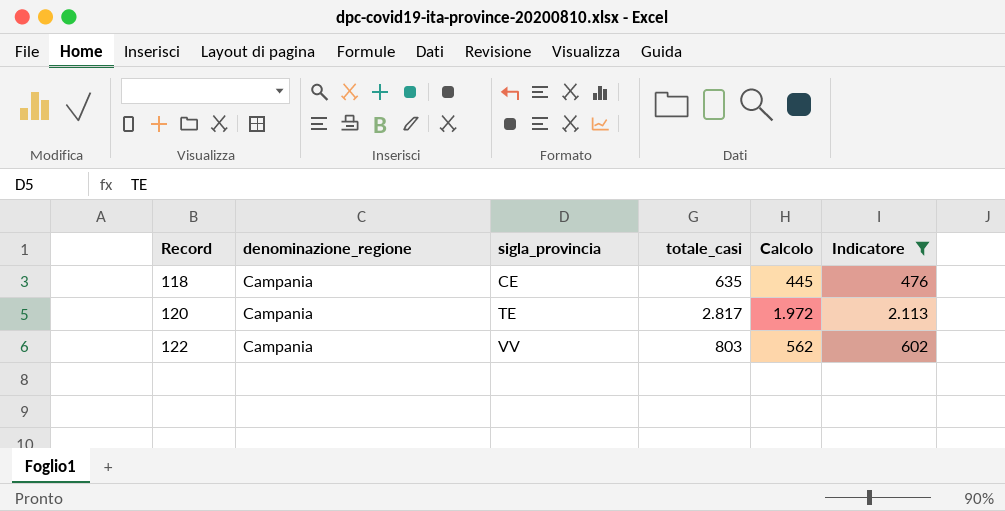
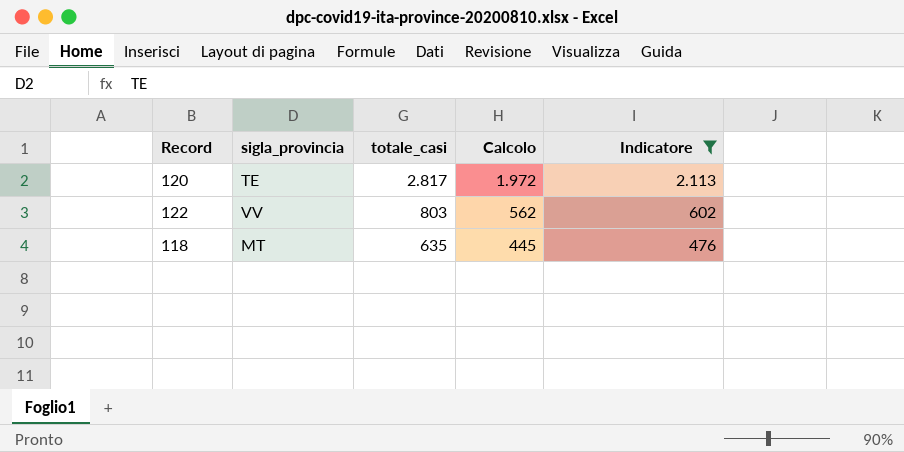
row order: Record ascending -> totale_casi descending
column denominazione_regione | position: 2 -> none
118 | sigla_provincia: CE -> MT

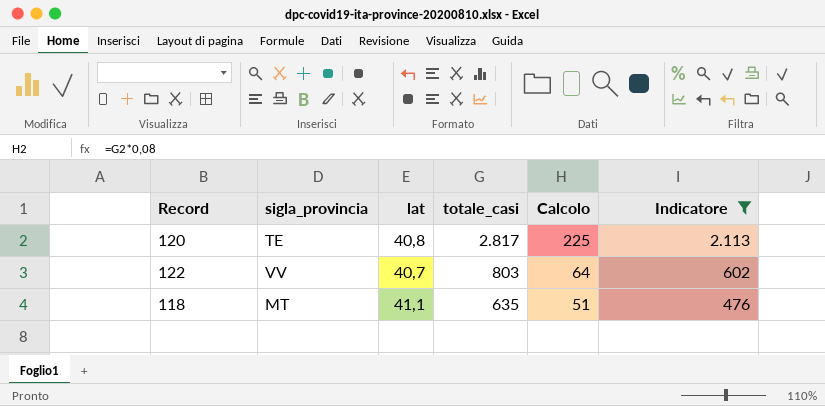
column lat | position: none -> 3
column Calcolo | formula: [totale_casi] * 0,7 -> [totale_casi] * 0,08

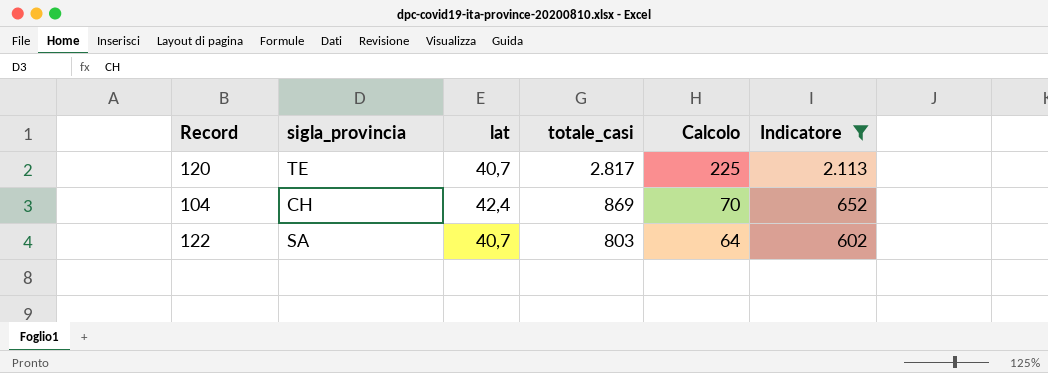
row 118: MT | 41,1 | 635 | 51 | 476 -> none
120 | lat: 40,8 -> 40,7
row 104: none -> CH | 42,4 | 869 | 70 | 652
122 | sigla_provincia: VV -> SA

